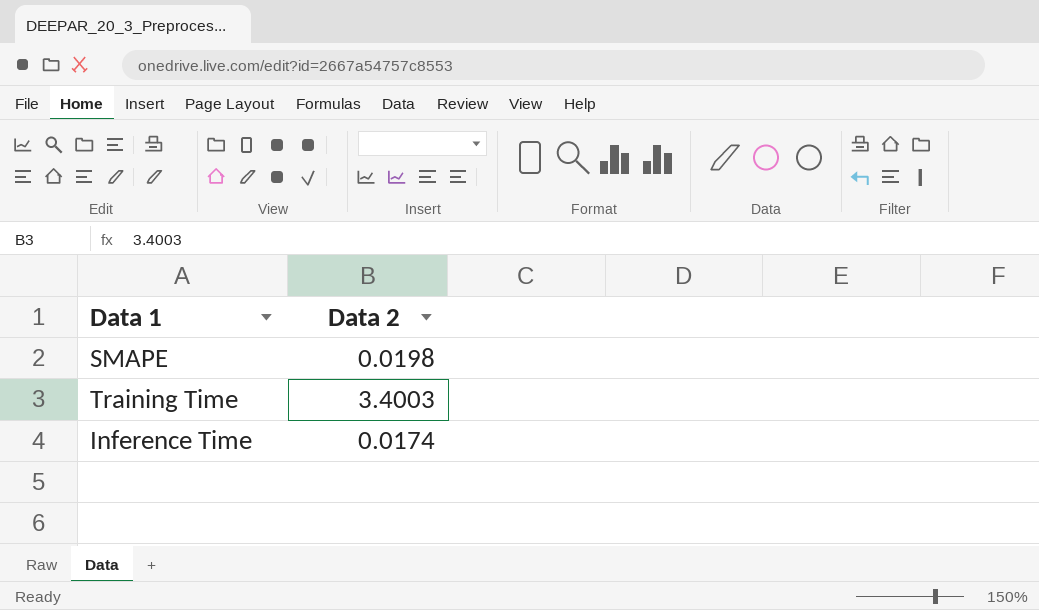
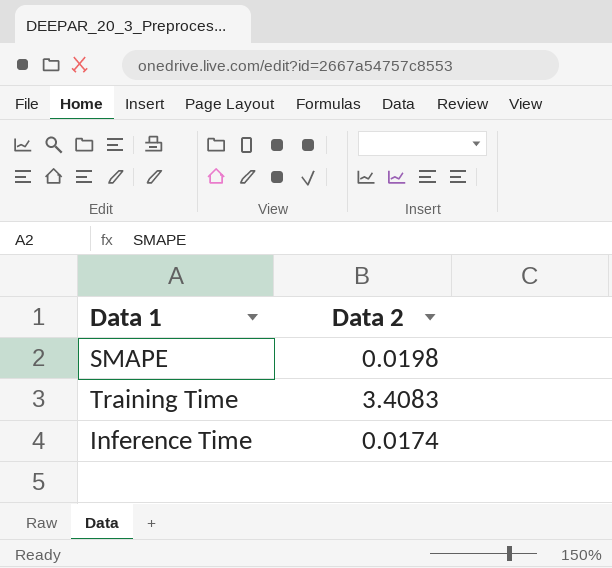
Training Time | Data 2: 3.4003 -> 3.4083

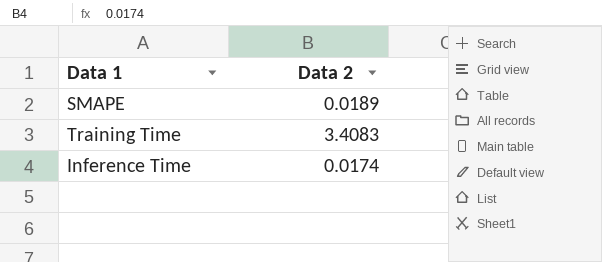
SMAPE | Data 2: 0.0198 -> 0.0189

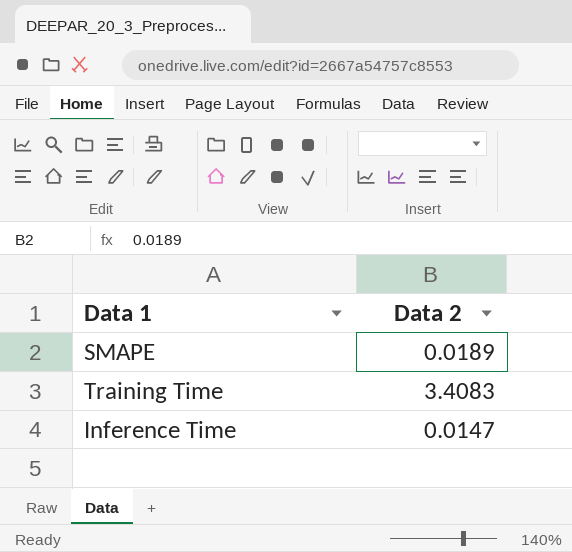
Inference Time | Data 2: 0.0174 -> 0.0147

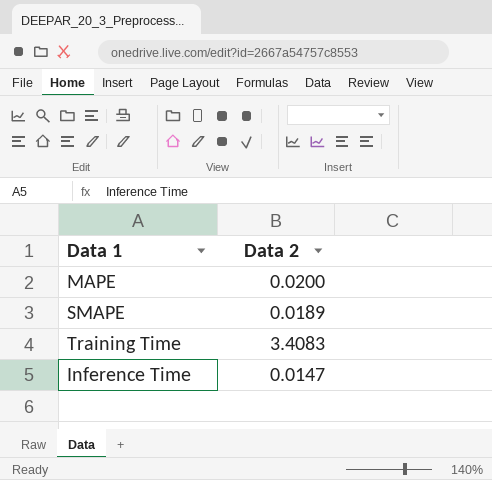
row MAPE: none -> 0.0200

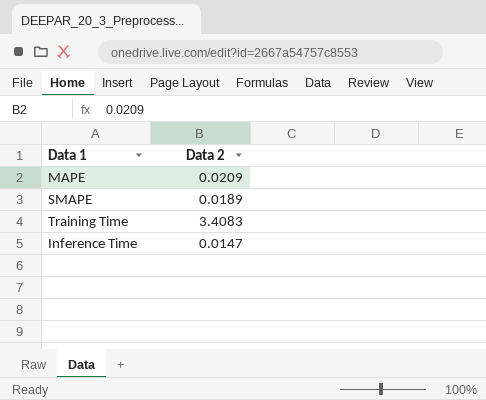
MAPE | Data 2: 0.0200 -> 0.0209

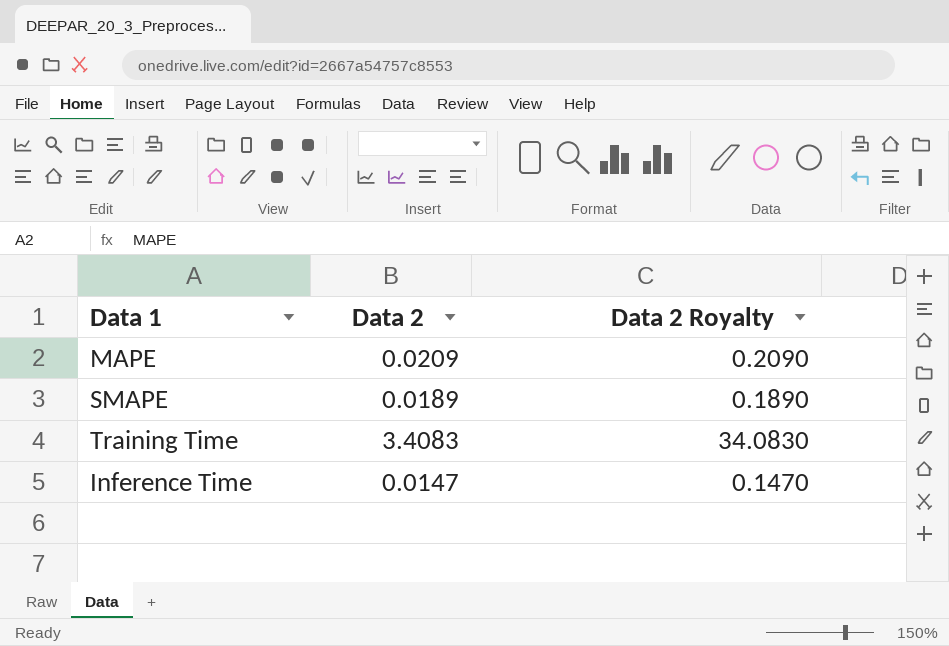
column Data 2 Royalty | formula: none -> [Data 2] * 10

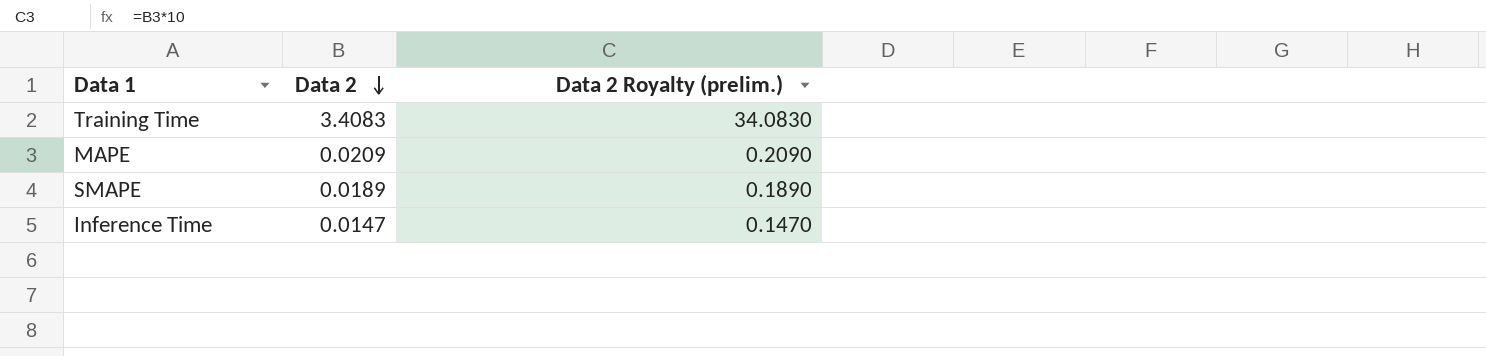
row order: none -> Data 2 descending
column name: Data 2 Royalty -> Data 2 Royalty (prelim.)

